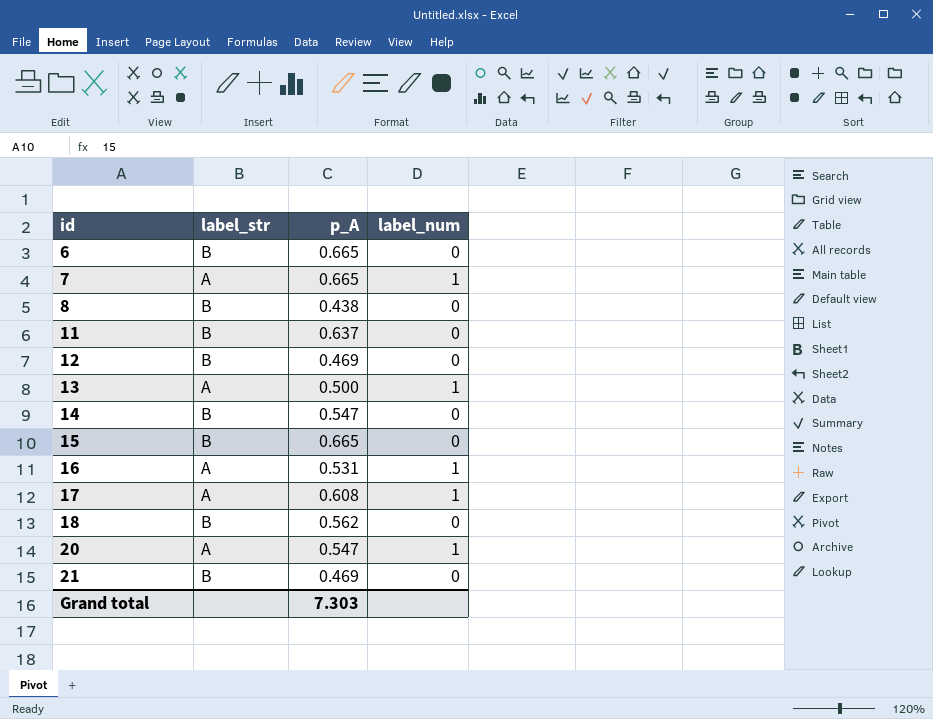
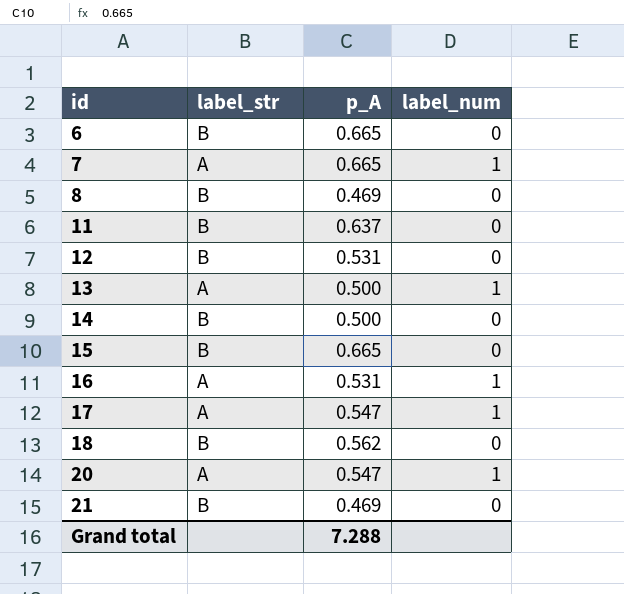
8 | p_A: 0.438 -> 0.469
12 | p_A: 0.469 -> 0.531
14 | p_A: 0.547 -> 0.500
17 | p_A: 0.608 -> 0.547
Grand total | p_A: 7.303 -> 7.288

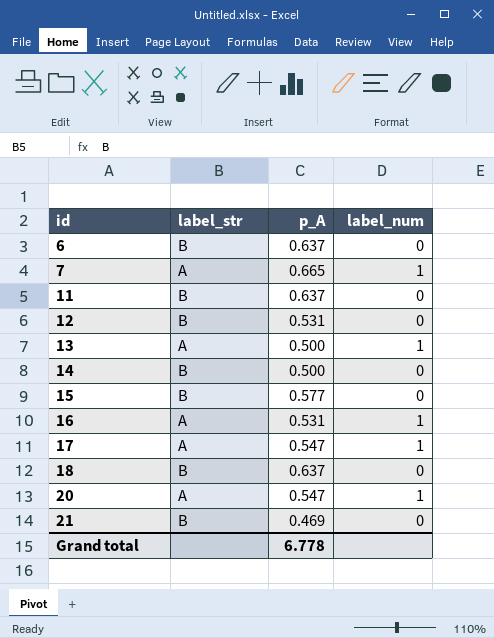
row 8: B | 0.469 | 0 -> none
6 | p_A: 0.665 -> 0.637
15 | p_A: 0.665 -> 0.577
18 | p_A: 0.562 -> 0.637
Grand total | p_A: 7.288 -> 6.778

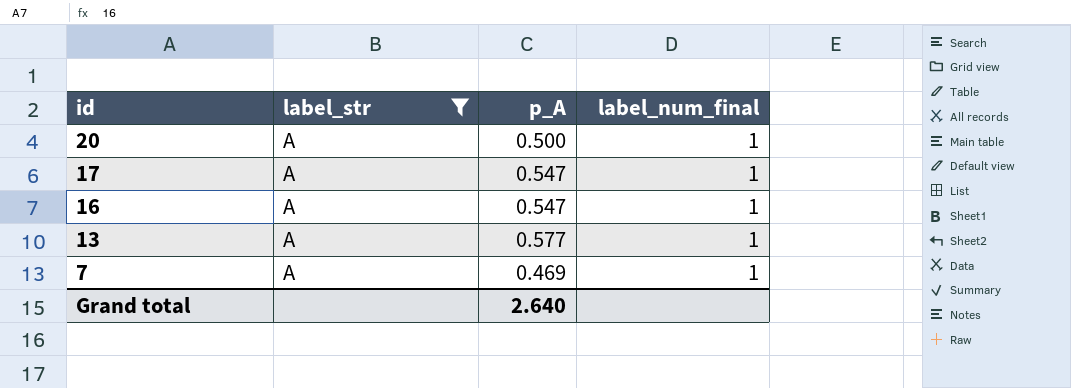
filter: none -> label_str = A
row order: id ascending -> id descending
column name: label_num -> label_num_final
20 | p_A: 0.547 -> 0.500
16 | p_A: 0.531 -> 0.547
13 | p_A: 0.500 -> 0.577
7 | p_A: 0.665 -> 0.469
Grand total | p_A: 6.778 -> 2.640

